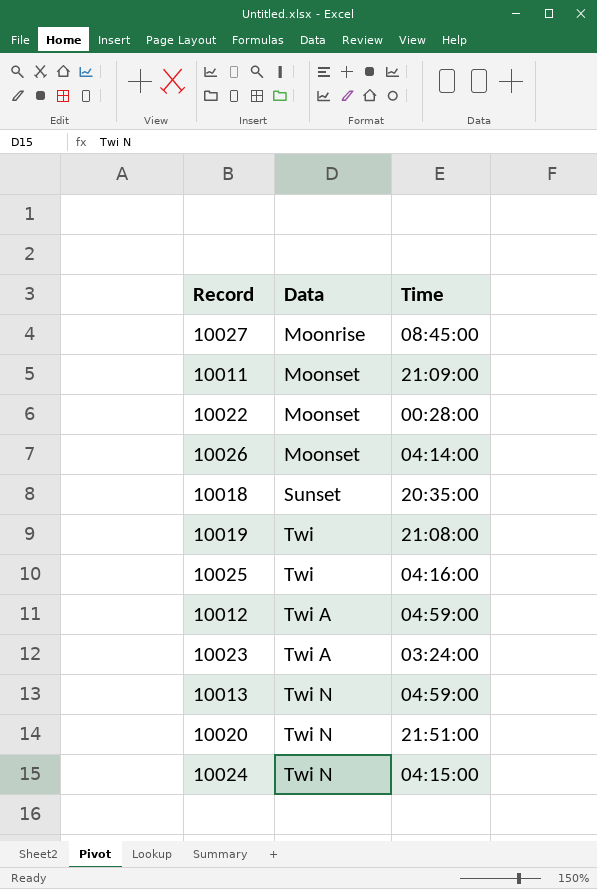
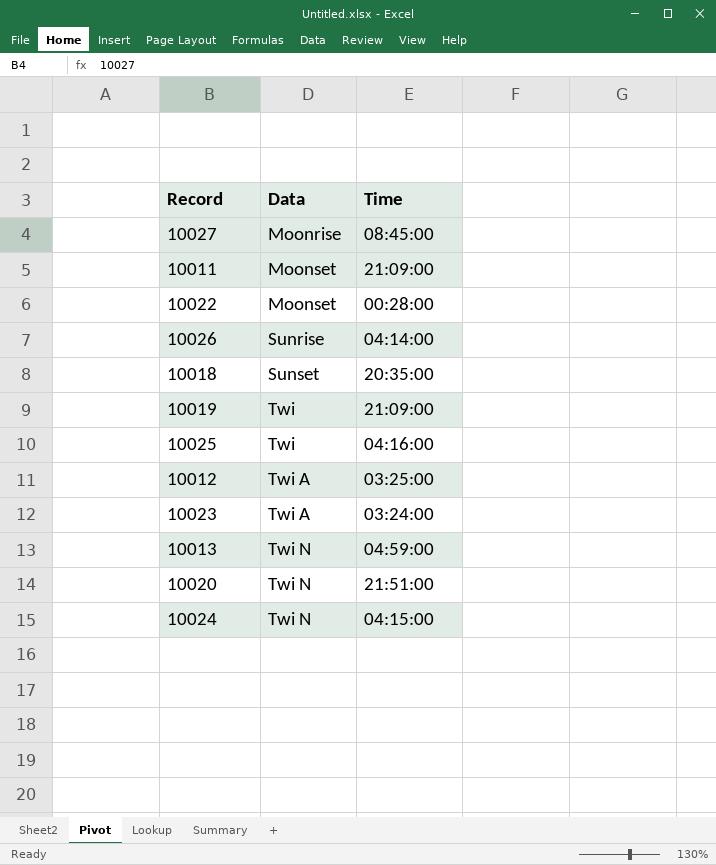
10026 | Data: Moonset -> Sunrise
10019 | Time: 21:08:00 -> 21:09:00
10012 | Time: 04:59:00 -> 03:25:00

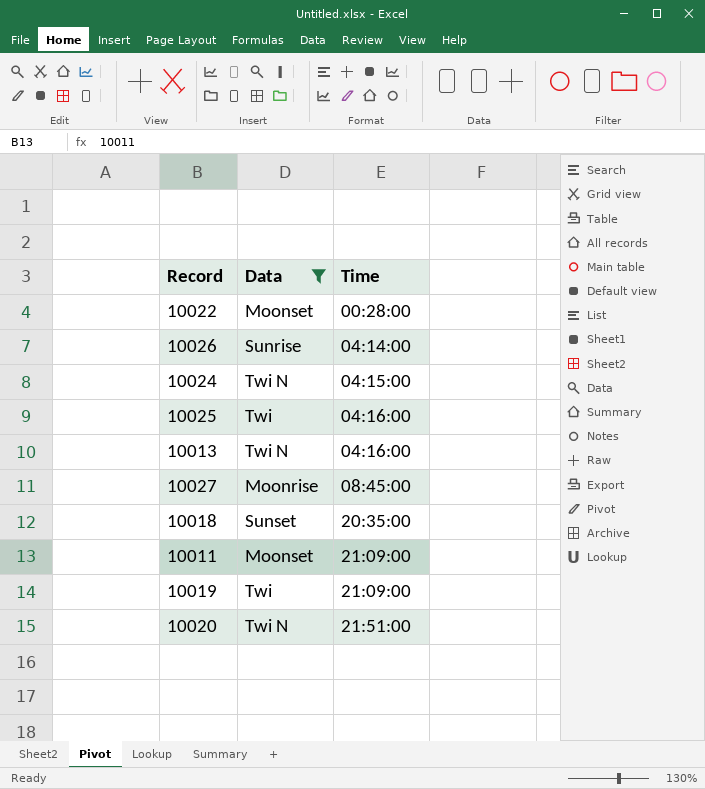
filter: none -> Data != Twi A
row order: Data ascending -> Time ascending
10013 | Time: 04:59:00 -> 04:16:00

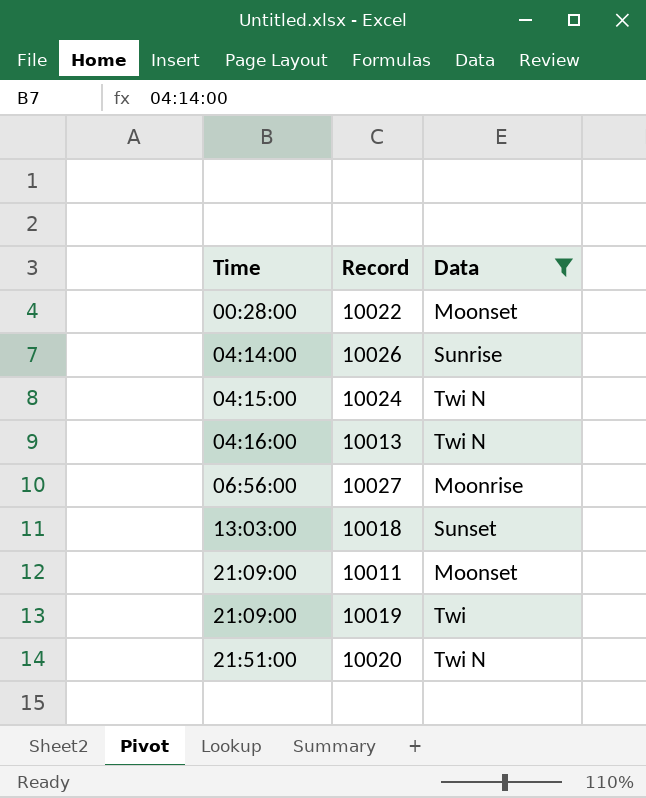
column Time | position: 3 -> 1
row 10025: Twi | 04:16:00 -> none
10027 | Time: 08:45:00 -> 06:56:00
10018 | Time: 20:35:00 -> 13:03:00

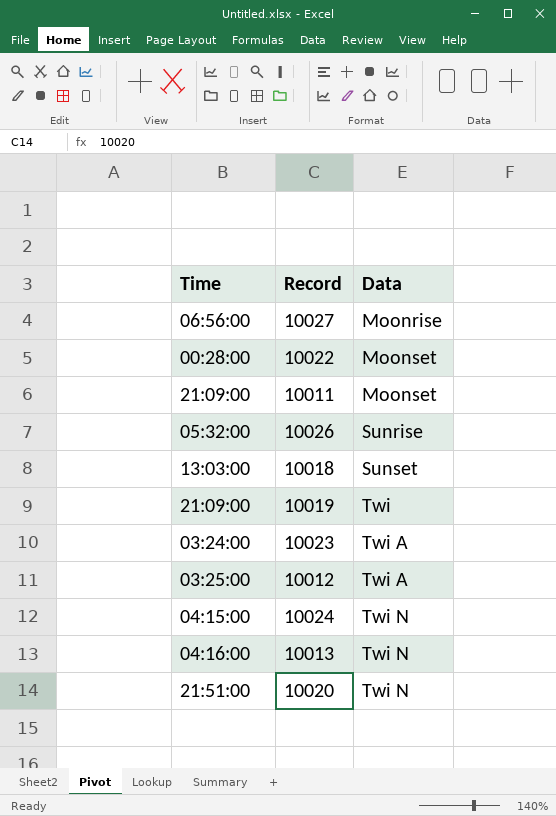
filter: Data != Twi A -> none
row order: Time ascending -> Data ascending
10026 | Time: 04:14:00 -> 05:32:00

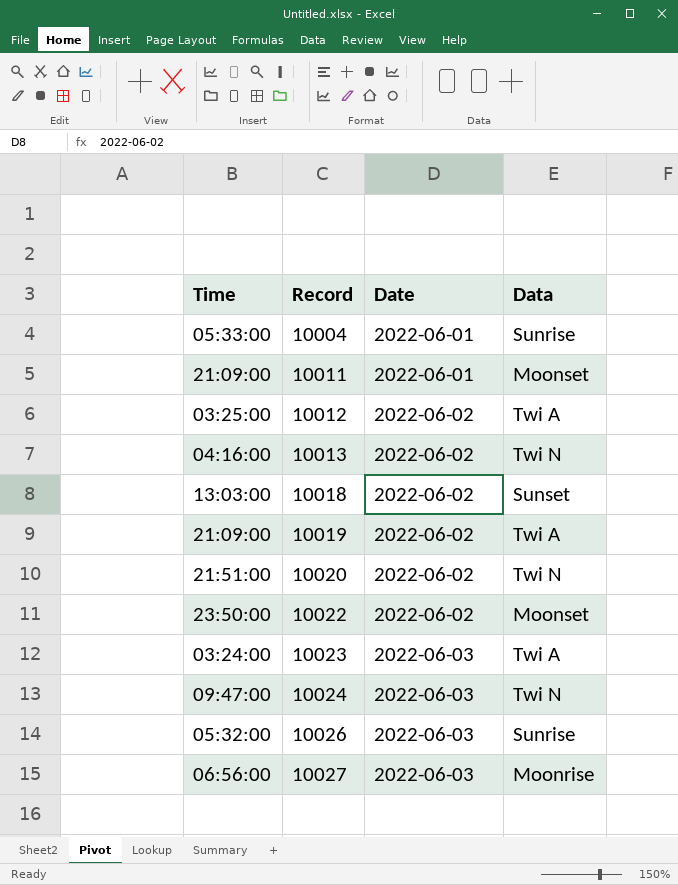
row order: Data ascending -> Record ascending
column Date | position: none -> 3
row 10004: none -> 05:33:00 | 2022-06-01 | Sunrise
10019 | Data: Twi -> Twi A
10022 | Time: 00:28:00 -> 23:50:00
10024 | Time: 04:15:00 -> 09:47:00

